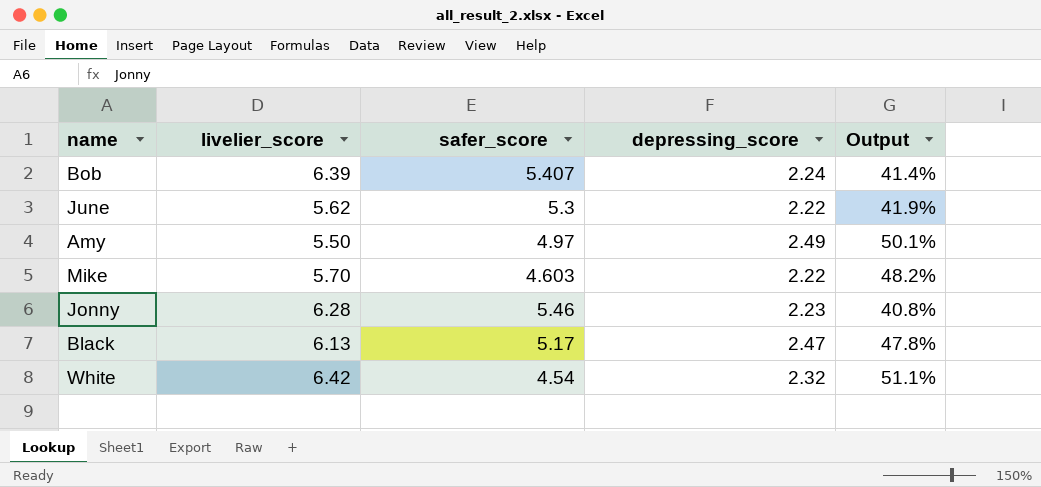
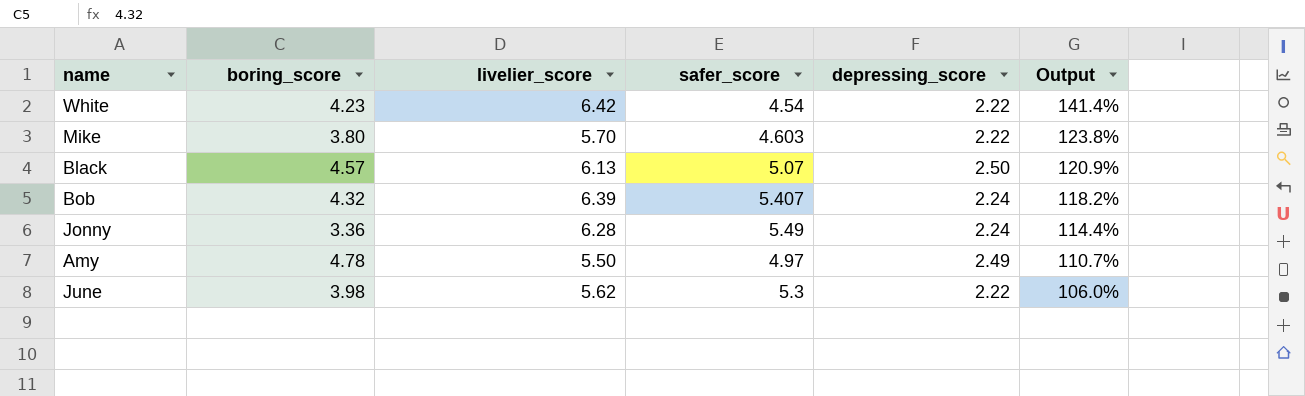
row order: none -> Output descending
column boring_score | position: none -> 2
column Output | formula: [depressing_score] / [safer_score] -> [livelier_score] / [safer_score]
White | depressing_score: 2.32 -> 2.22
Black | safer_score: 5.17 -> 5.07
Black | depressing_score: 2.47 -> 2.50
Jonny | safer_score: 5.46 -> 5.49
Jonny | depressing_score: 2.23 -> 2.24

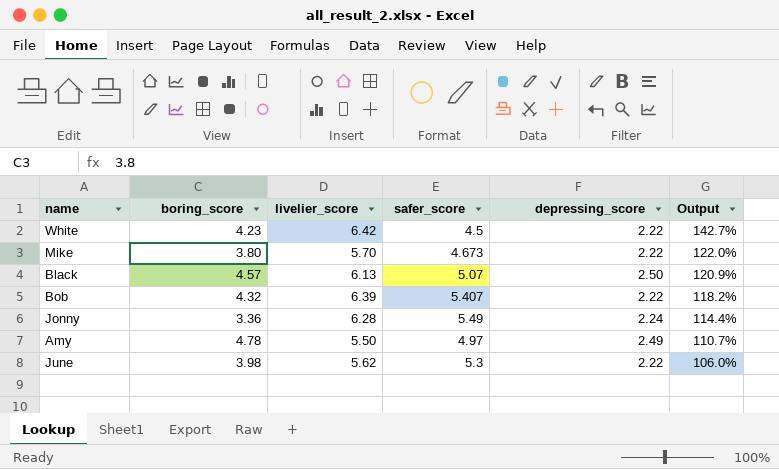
White | safer_score: 4.54 -> 4.5
White | Output: 141.4% -> 142.7%
Mike | safer_score: 4.603 -> 4.673
Mike | Output: 123.8% -> 122.0%
Bob | depressing_score: 2.24 -> 2.22

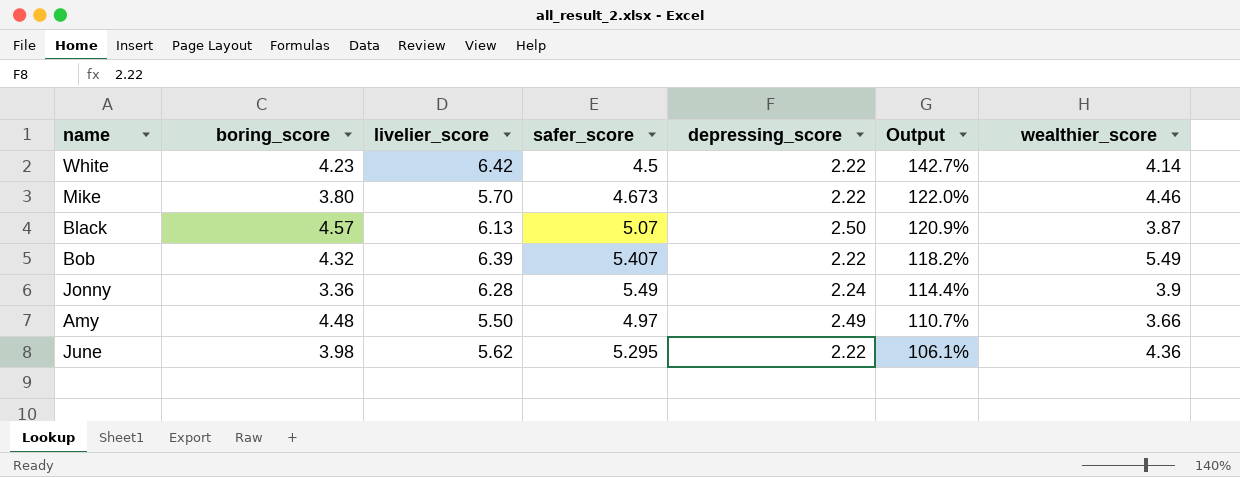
column wealthier_score | position: none -> 7
Amy | boring_score: 4.78 -> 4.48
June | safer_score: 5.3 -> 5.295
June | Output: 106.0% -> 106.1%

